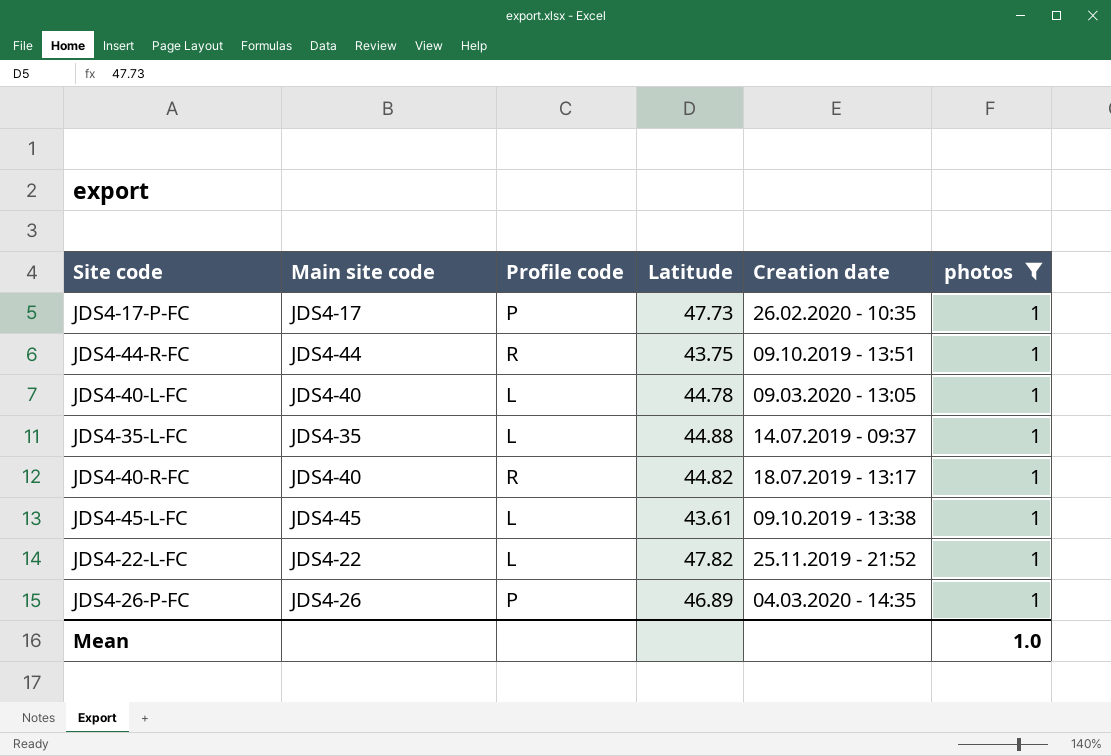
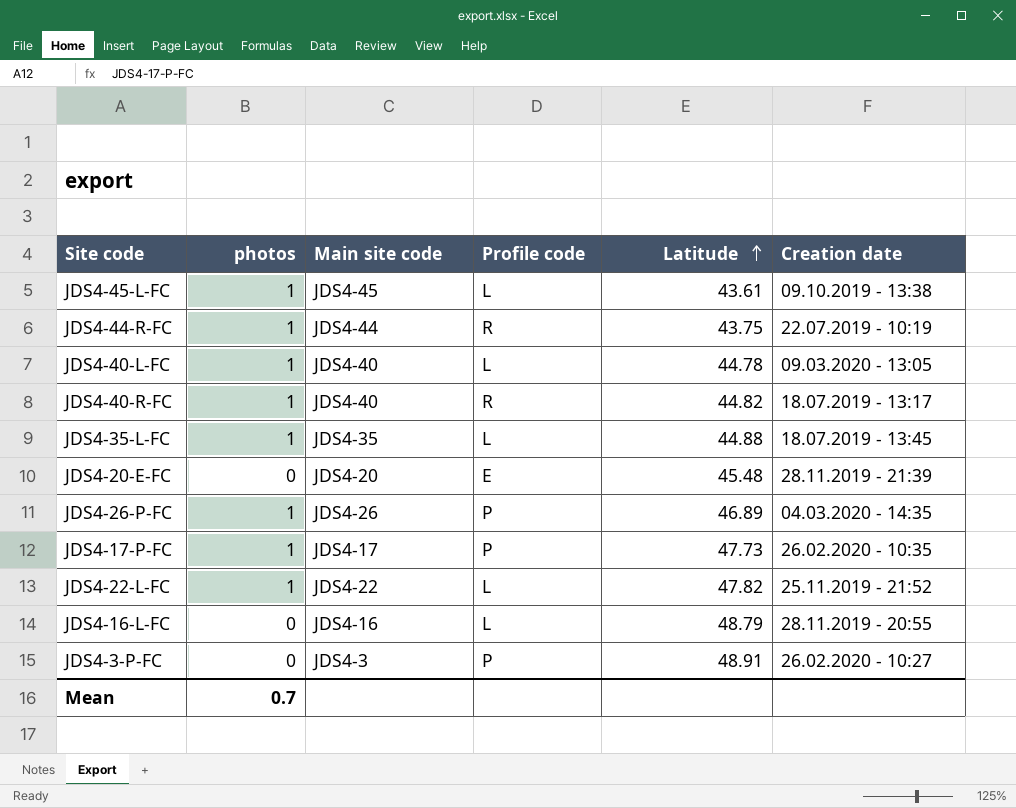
filter: photos = 1 -> none
row order: none -> Latitude ascending
column photos | position: 6 -> 2
JDS4-44-R-FC | Creation date: 09.10.2019 - 13:51 -> 22.07.2019 - 10:19
JDS4-35-L-FC | Creation date: 14.07.2019 - 09:37 -> 18.07.2019 - 13:45
Mean | photos: 1.0 -> 0.7

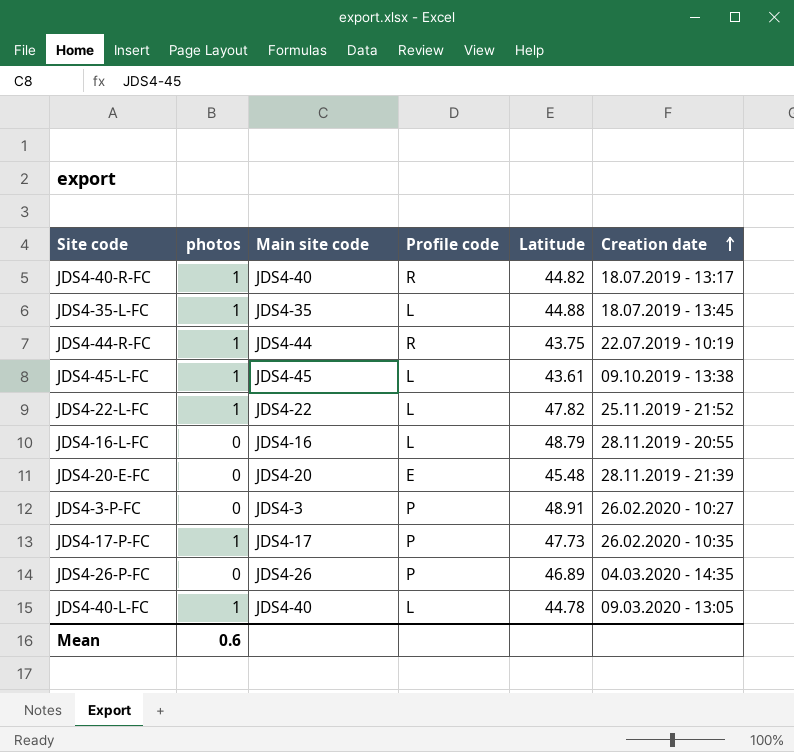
row order: Latitude ascending -> Creation date ascending
JDS4-26-P-FC | photos: 1 -> 0
Mean | photos: 0.7 -> 0.6

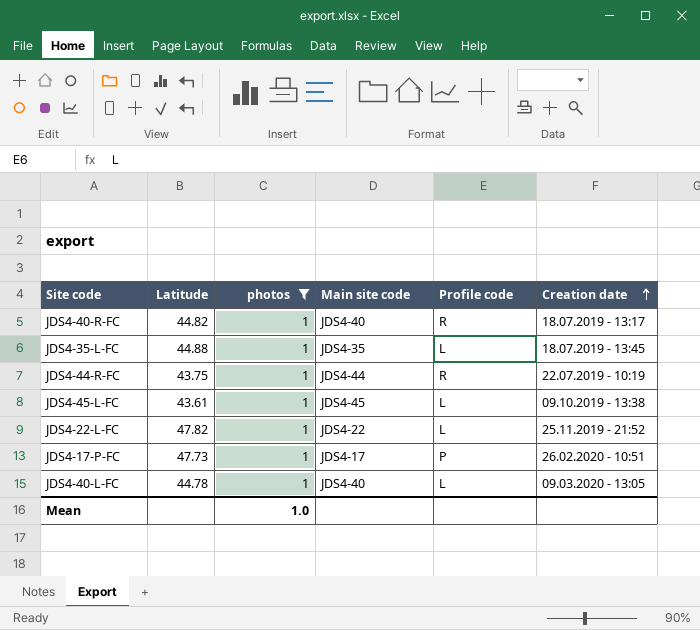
filter: none -> photos = 1
column Latitude | position: 5 -> 2
JDS4-17-P-FC | Creation date: 26.02.2020 - 10:35 -> 26.02.2020 - 10:51
Mean | photos: 0.6 -> 1.0

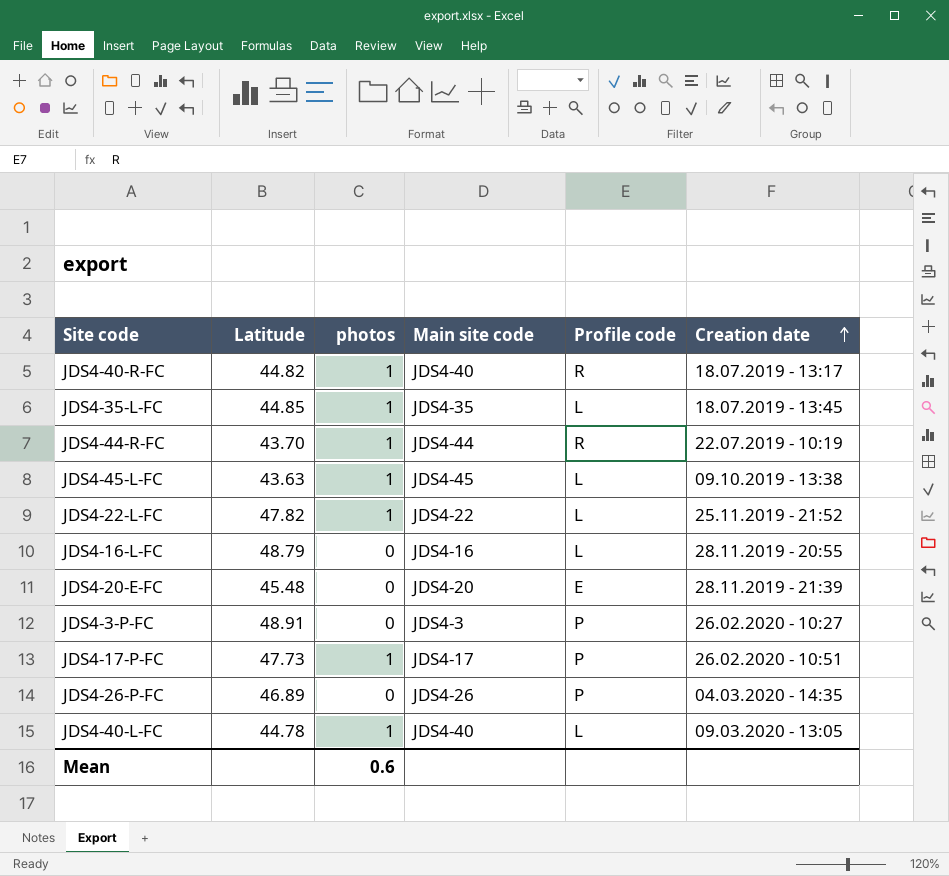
filter: photos = 1 -> none
JDS4-35-L-FC | Latitude: 44.88 -> 44.85
JDS4-44-R-FC | Latitude: 43.75 -> 43.70
JDS4-45-L-FC | Latitude: 43.61 -> 43.63
Mean | photos: 1.0 -> 0.6

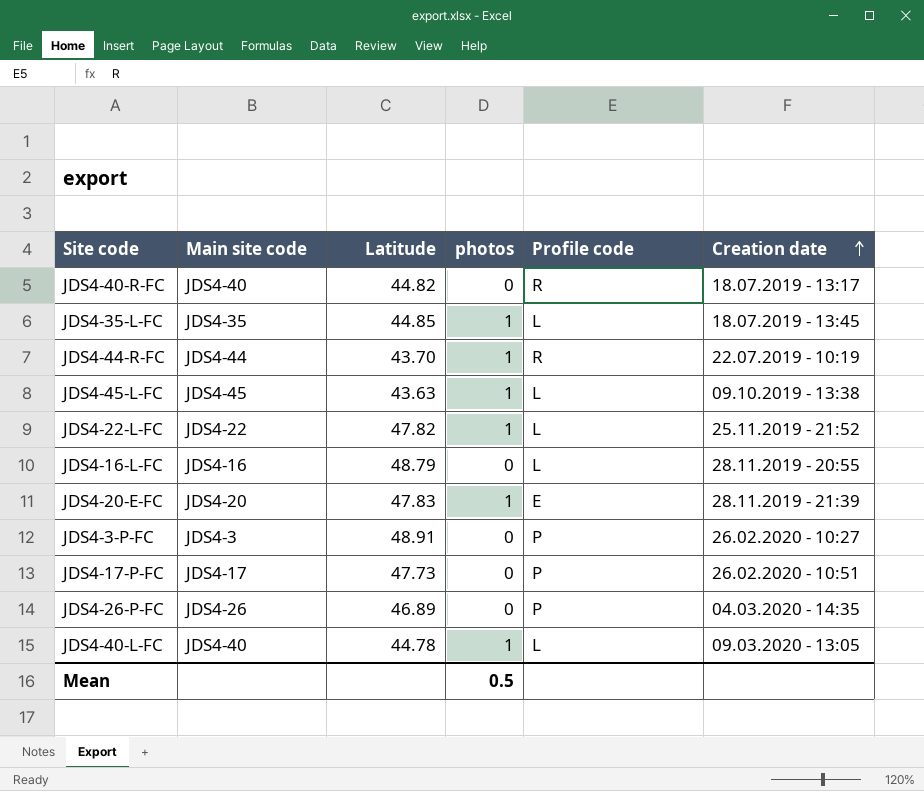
column Main site code | position: 4 -> 2
JDS4-40-R-FC | photos: 1 -> 0
JDS4-20-E-FC | Latitude: 45.48 -> 47.83
JDS4-20-E-FC | photos: 0 -> 1
JDS4-17-P-FC | photos: 1 -> 0
Mean | photos: 0.6 -> 0.5

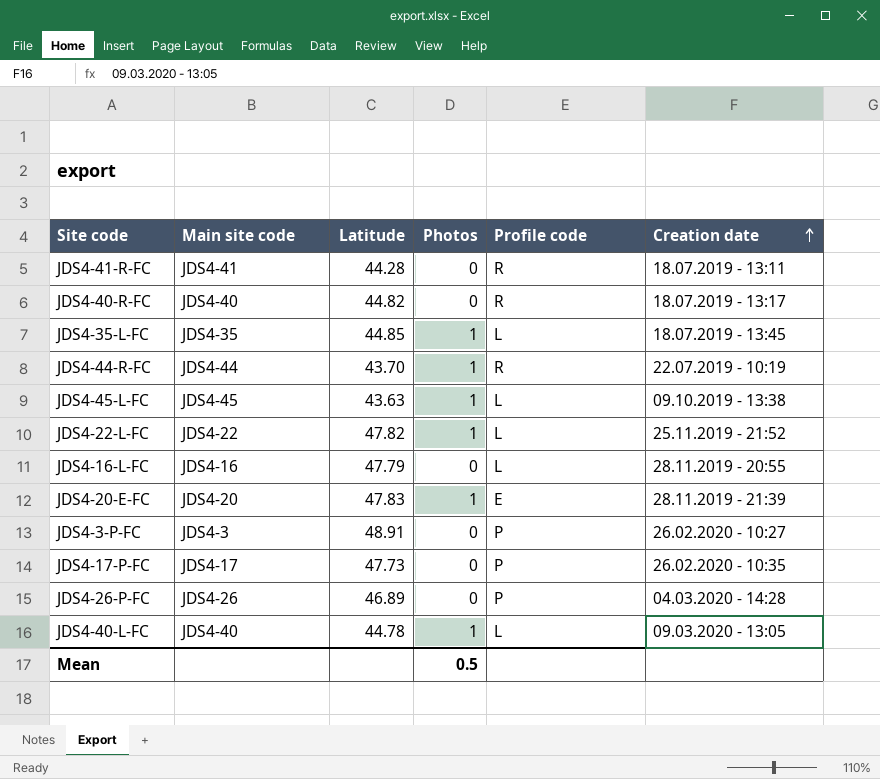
column name: photos -> Photos
row JDS4-41-R-FC: none -> JDS4-41 | 44.28 | 0 | R | 18.07.2019 - 13:11
JDS4-16-L-FC | Latitude: 48.79 -> 47.79
JDS4-17-P-FC | Creation date: 26.02.2020 - 10:51 -> 26.02.2020 - 10:35
JDS4-26-P-FC | Creation date: 04.03.2020 - 14:35 -> 04.03.2020 - 14:28

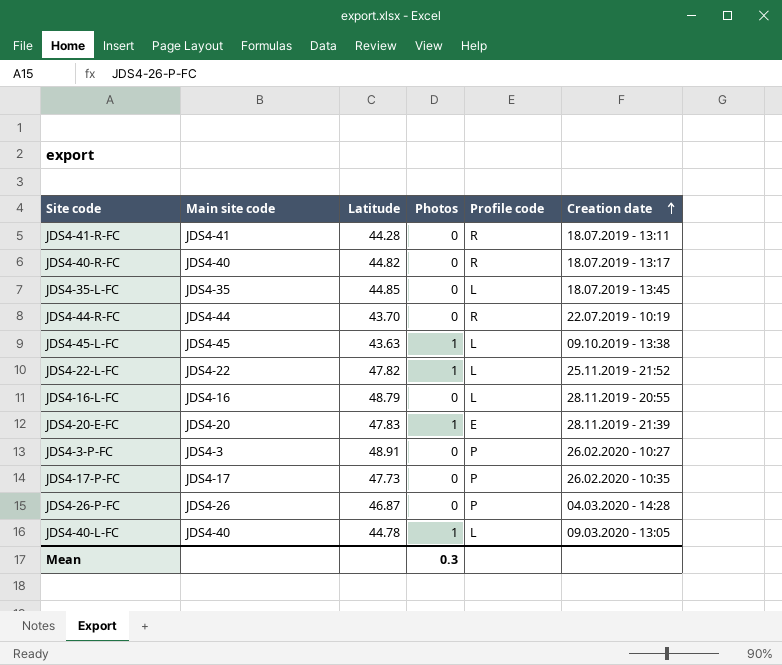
JDS4-35-L-FC | Photos: 1 -> 0
JDS4-44-R-FC | Photos: 1 -> 0
JDS4-16-L-FC | Latitude: 47.79 -> 48.79
JDS4-26-P-FC | Latitude: 46.89 -> 46.87
Mean | Photos: 0.5 -> 0.3

